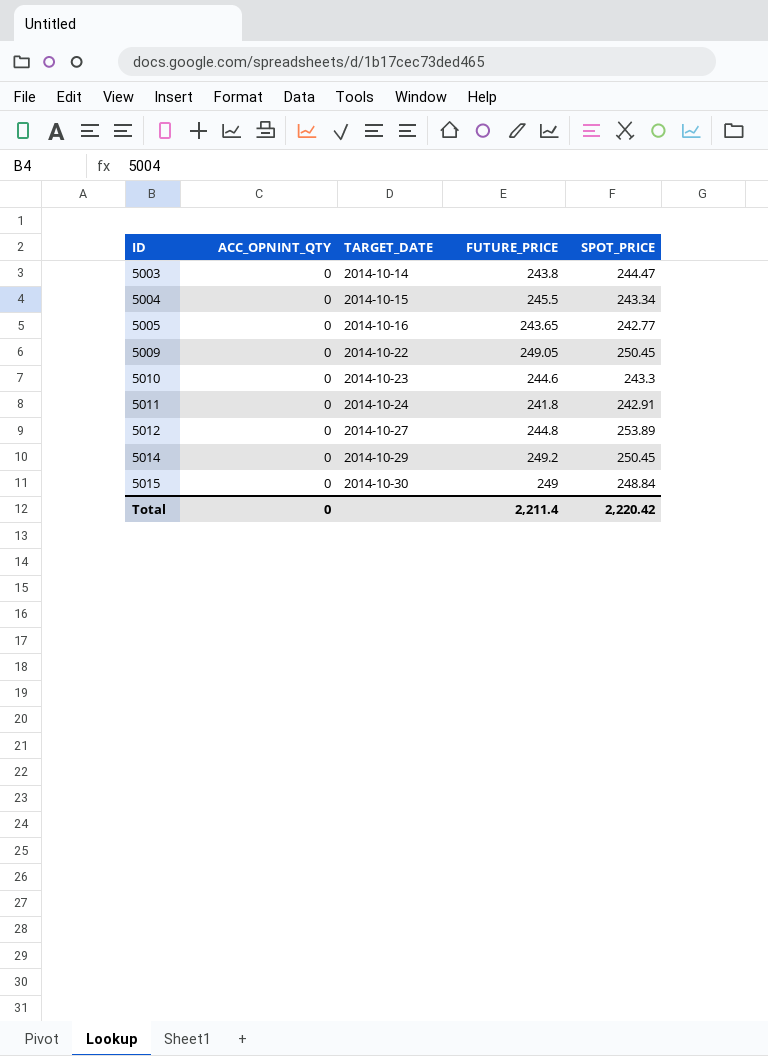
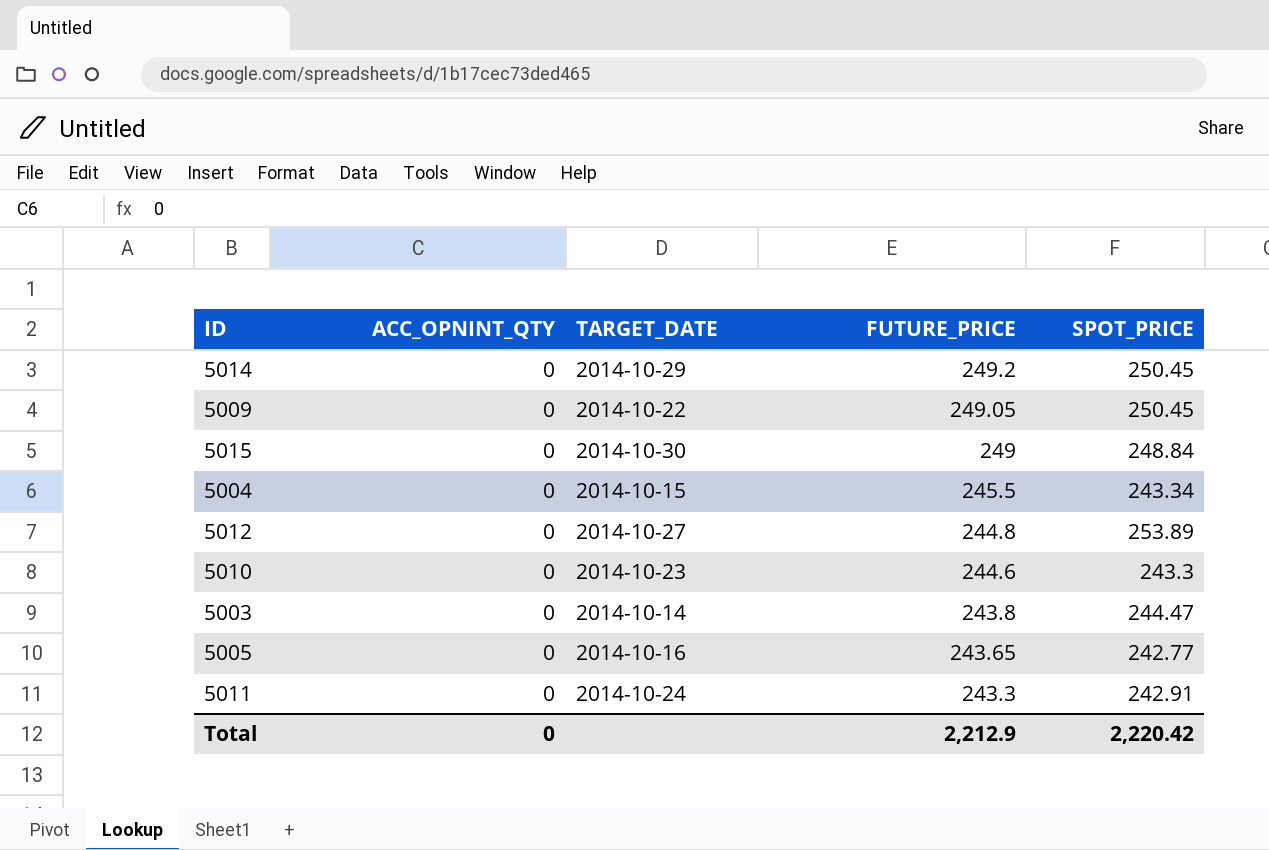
row order: ID ascending -> FUTURE_PRICE descending
5011 | FUTURE_PRICE: 241.8 -> 243.3
Total | FUTURE_PRICE: 2,211.4 -> 2,212.9

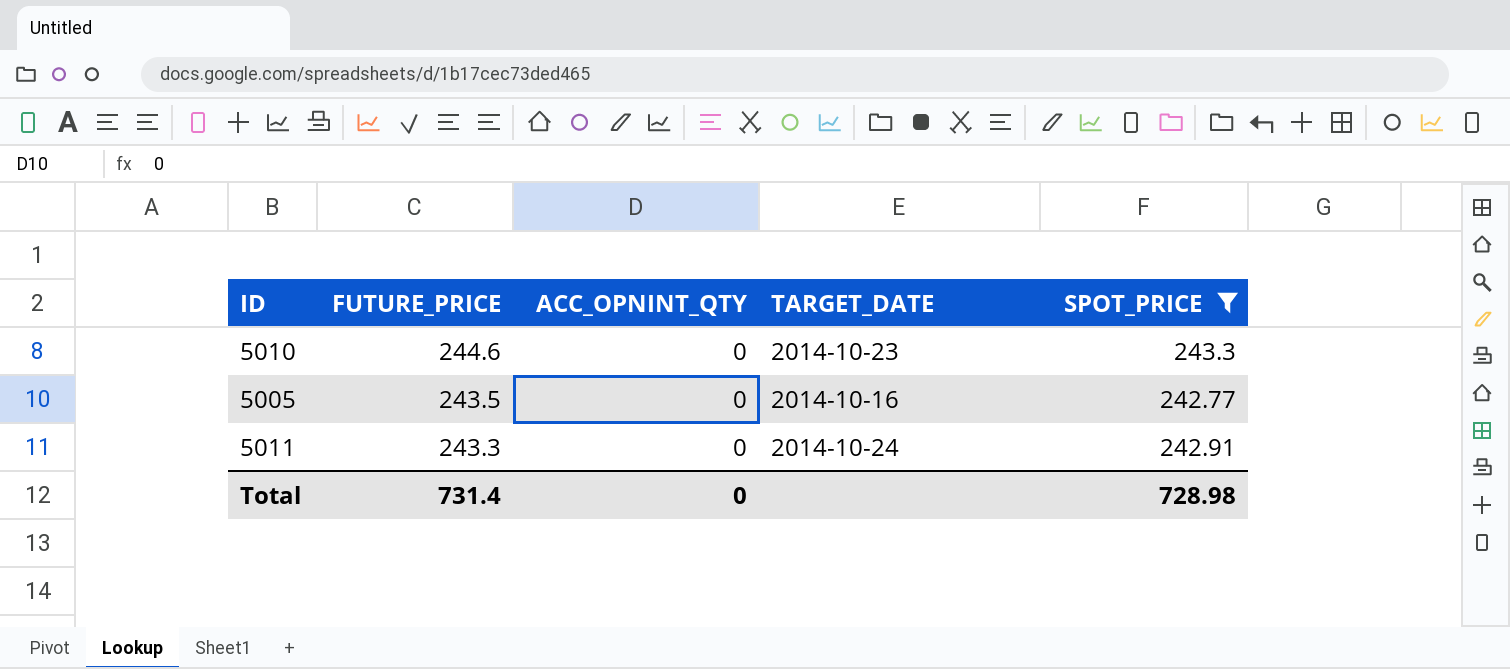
filter: none -> SPOT_PRICE <= 243.3
column FUTURE_PRICE | position: 4 -> 2
5005 | FUTURE_PRICE: 243.65 -> 243.5
Total | FUTURE_PRICE: 2,212.9 -> 731.4
Total | SPOT_PRICE: 2,220.42 -> 728.98

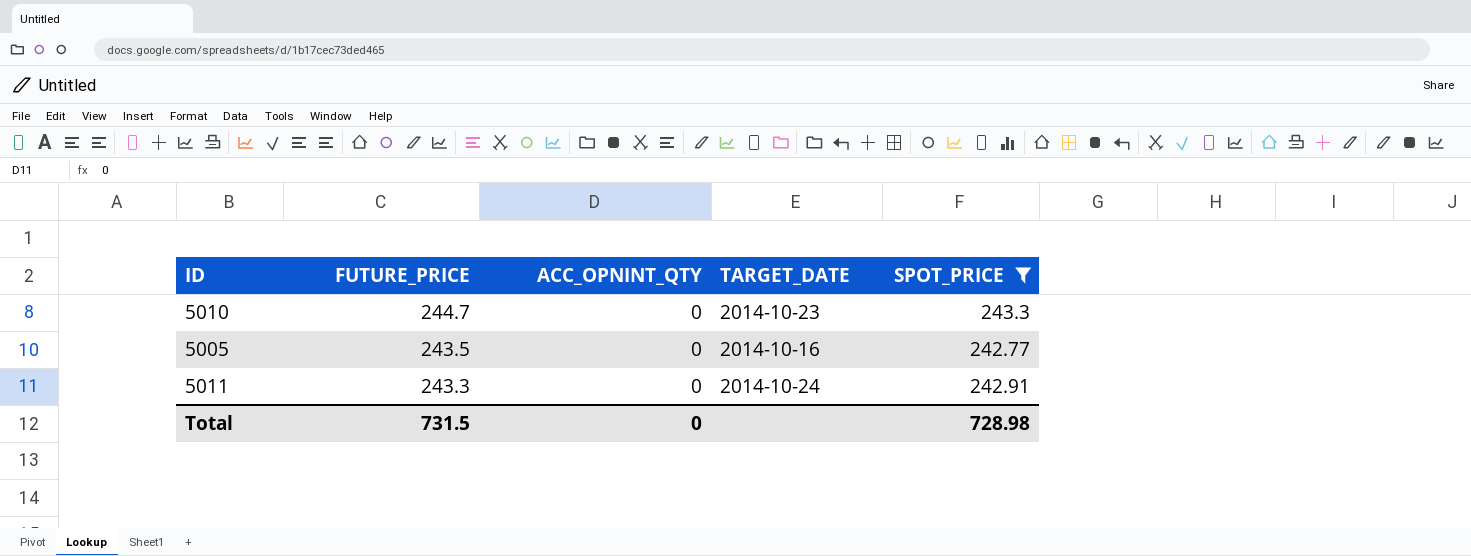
5010 | FUTURE_PRICE: 244.6 -> 244.7
Total | FUTURE_PRICE: 731.4 -> 731.5

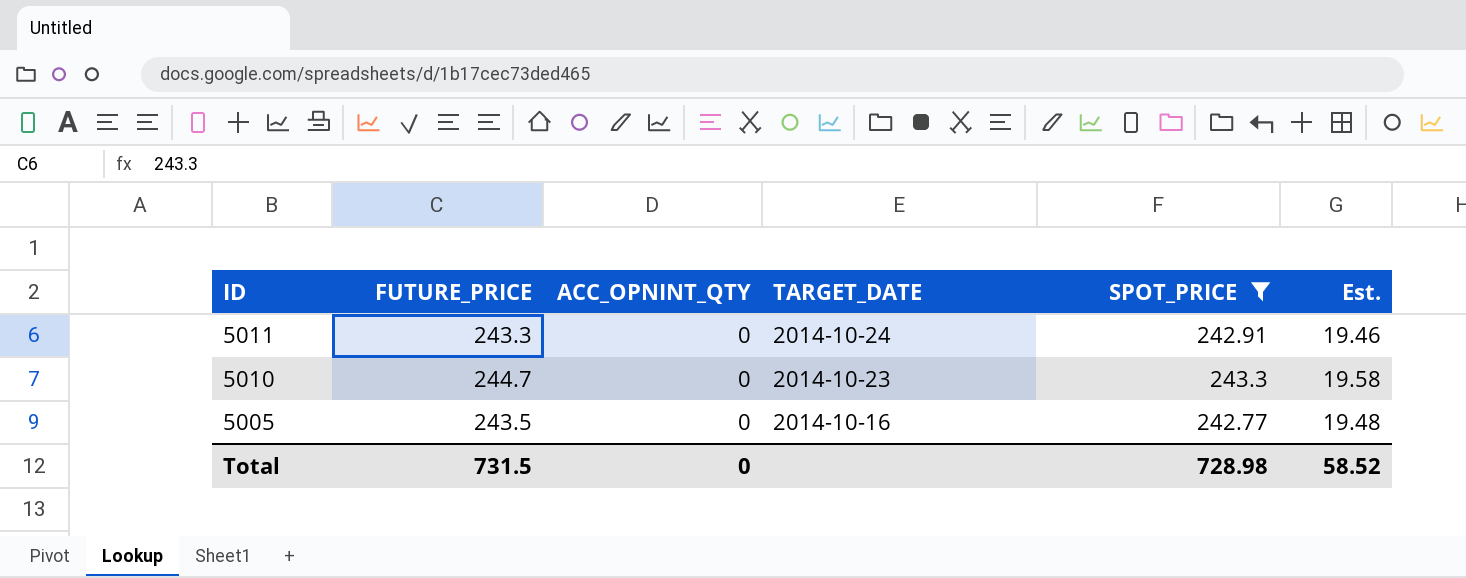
row order: FUTURE_PRICE descending -> ID descending
column Est. | formula: none -> [FUTURE_PRICE] * 0.08

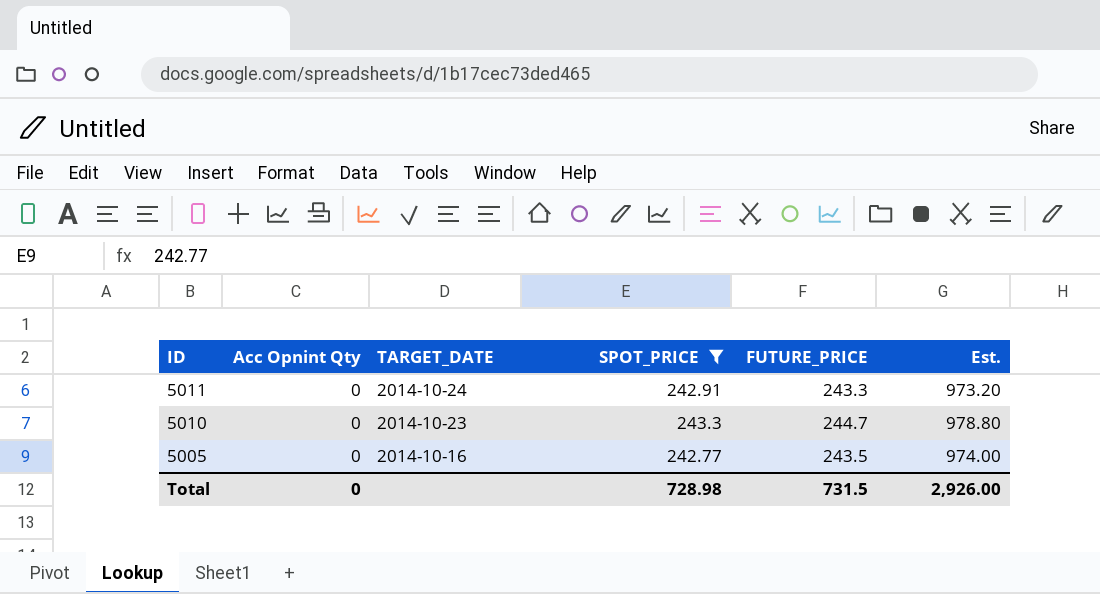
column name: ACC_OPNINT_QTY -> Acc Opnint Qty
column FUTURE_PRICE | position: 2 -> 5
column Est. | formula: [FUTURE_PRICE] * 0.08 -> [FUTURE_PRICE] * 4
Total | Est.: 58.52 -> 2,926.00

